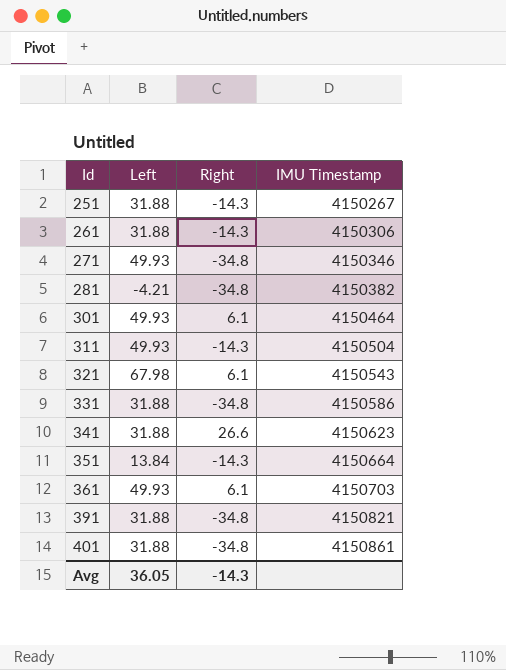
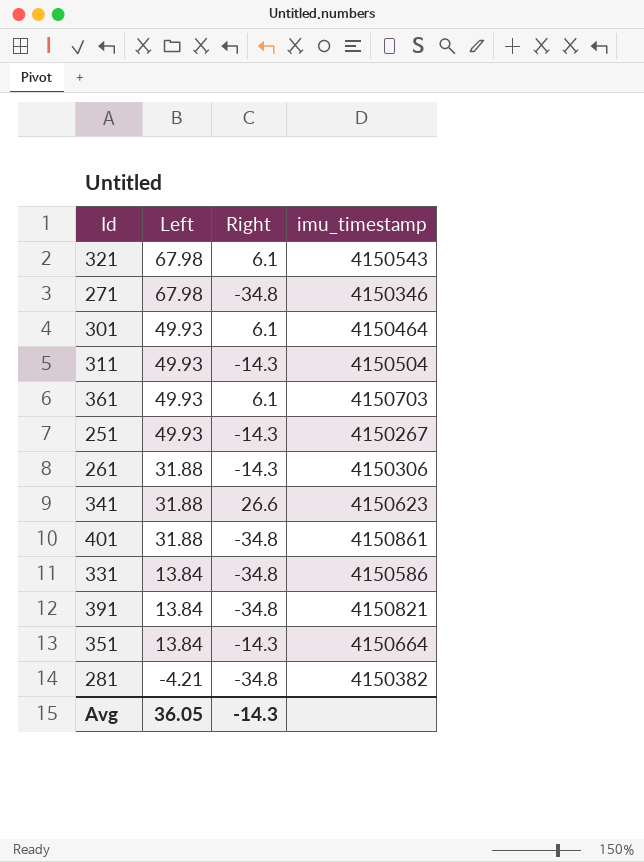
row order: Id ascending -> Left descending
column name: IMU Timestamp -> imu_timestamp
271 | Left: 49.93 -> 67.98
251 | Left: 31.88 -> 49.93
331 | Left: 31.88 -> 13.84
391 | Left: 31.88 -> 13.84

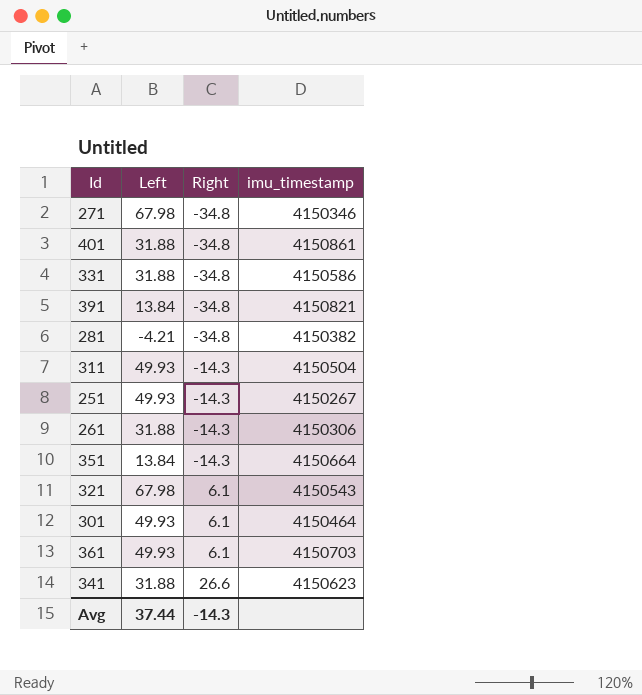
row order: Left descending -> Right ascending
331 | Left: 13.84 -> 31.88
Avg | Left: 36.05 -> 37.44

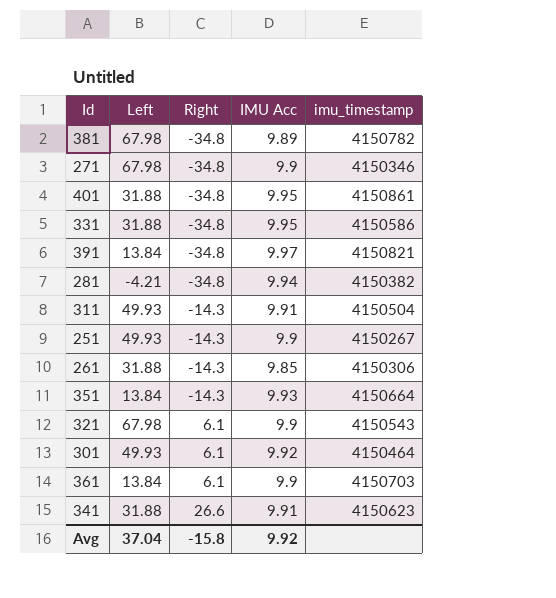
column IMU Acc | position: none -> 4
row 381: none -> 67.98 | -34.8 | 9.89 | 4150782
361 | Left: 49.93 -> 13.84
Avg | Left: 37.44 -> 37.04
Avg | Right: -14.3 -> -15.8

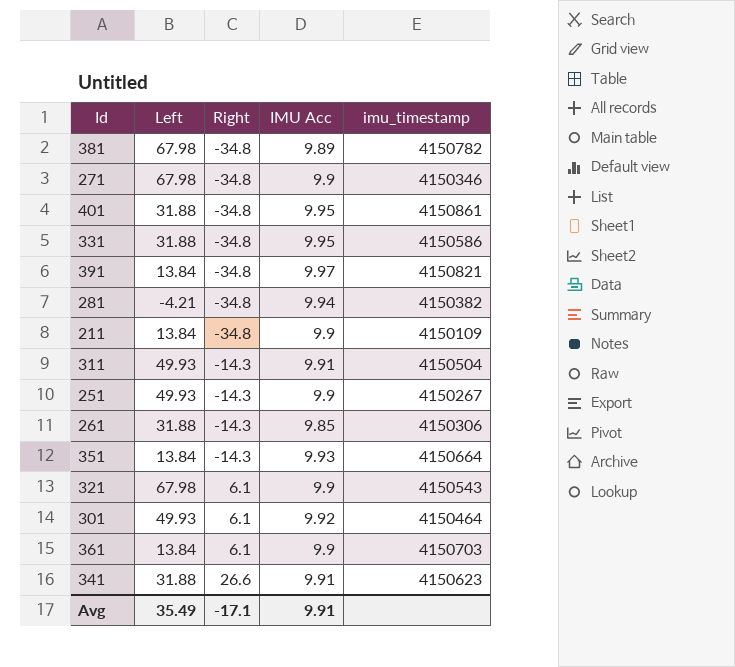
row 211: none -> 13.84 | -34.8 | 9.9 | 4150109
Avg | Left: 37.04 -> 35.49
Avg | Right: -15.8 -> -17.1
Avg | IMU Acc: 9.92 -> 9.91

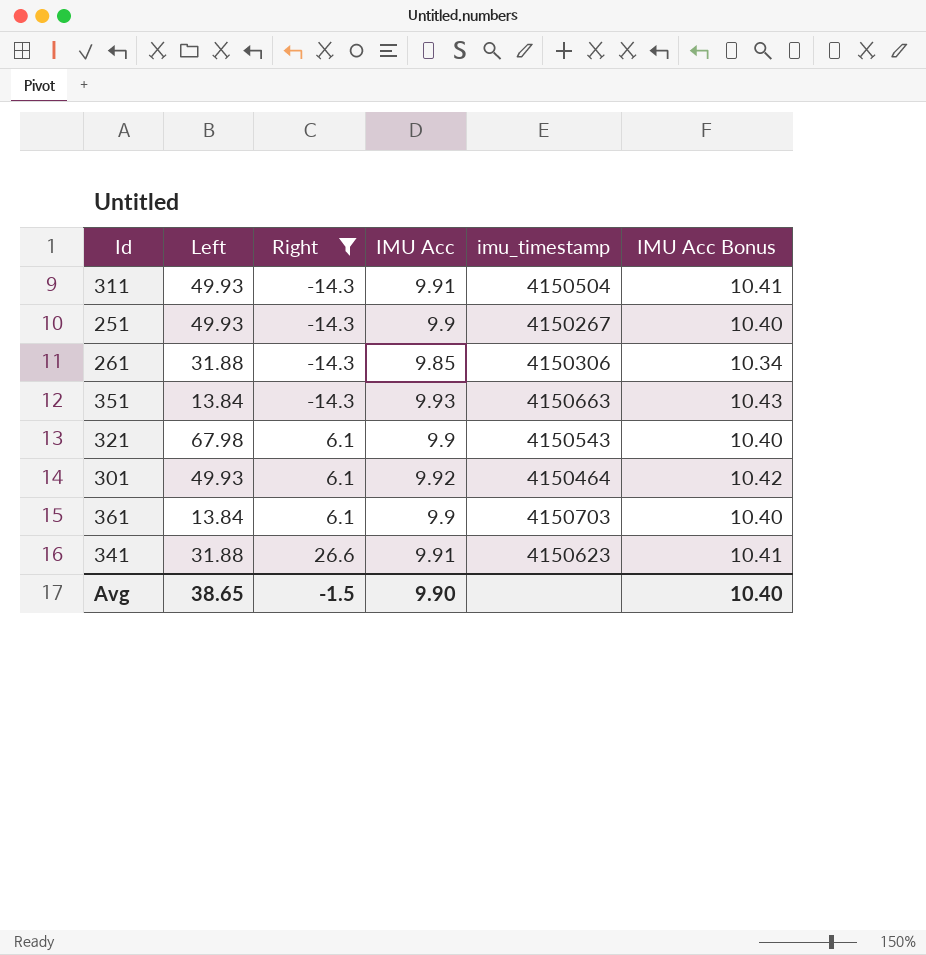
filter: none -> Right != -34.8
column IMU Acc Bonus | formula: none -> [IMU Acc] * 1.05
351 | imu_timestamp: 4150664 -> 4150663
Avg | Left: 35.49 -> 38.65
Avg | Right: -17.1 -> -1.5
Avg | IMU Acc: 9.91 -> 9.90

